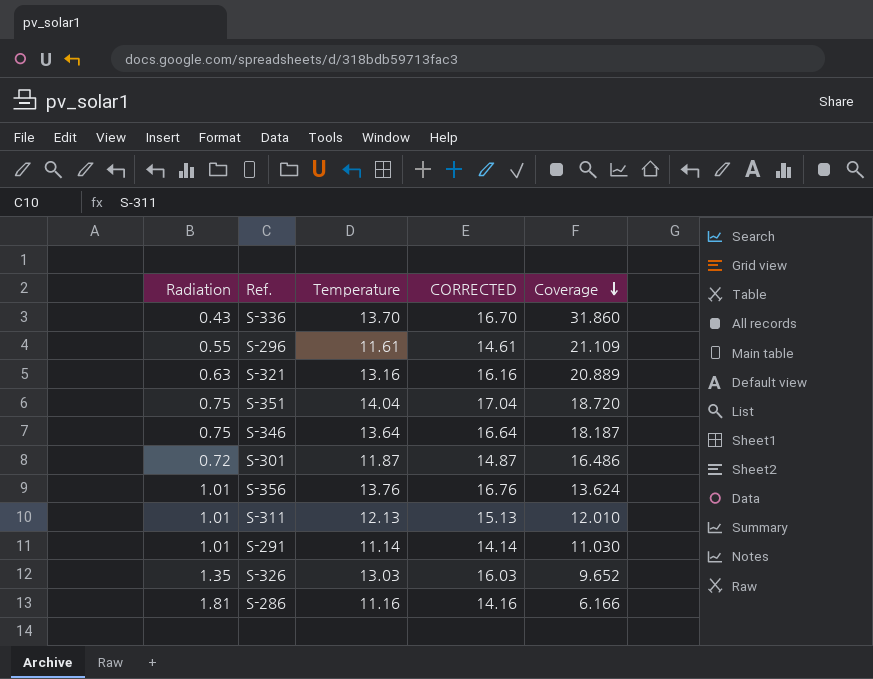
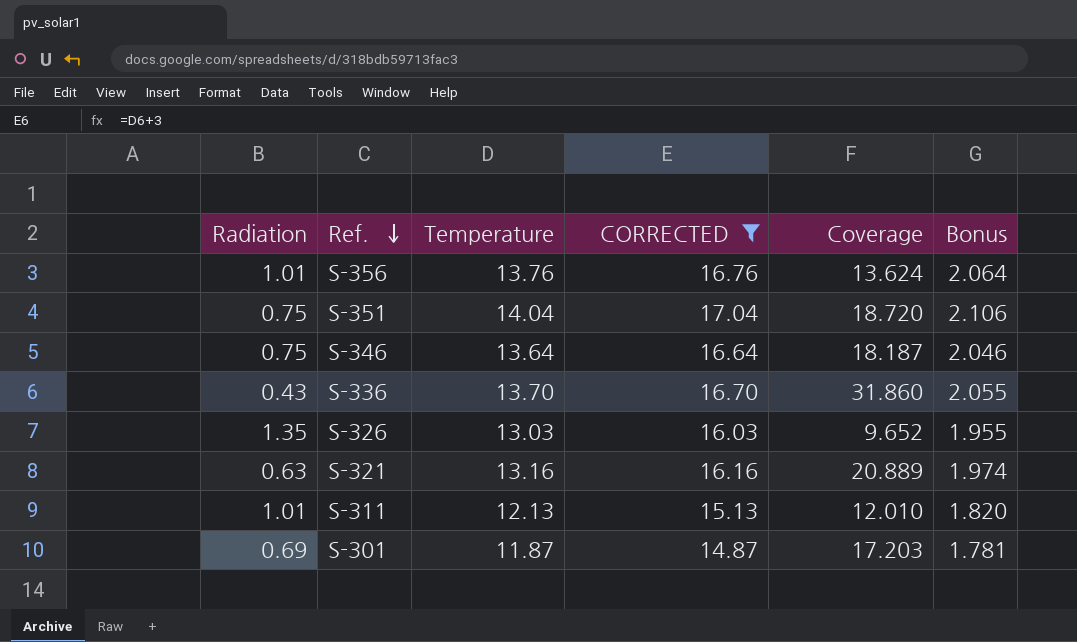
filter: none -> CORRECTED >= 14.87
row order: Coverage descending -> Ref. descending
column Bonus | formula: none -> [Temperature] * 0.15
S-301 | Radiation: 0.72 -> 0.69
S-301 | Coverage: 16.486 -> 17.203

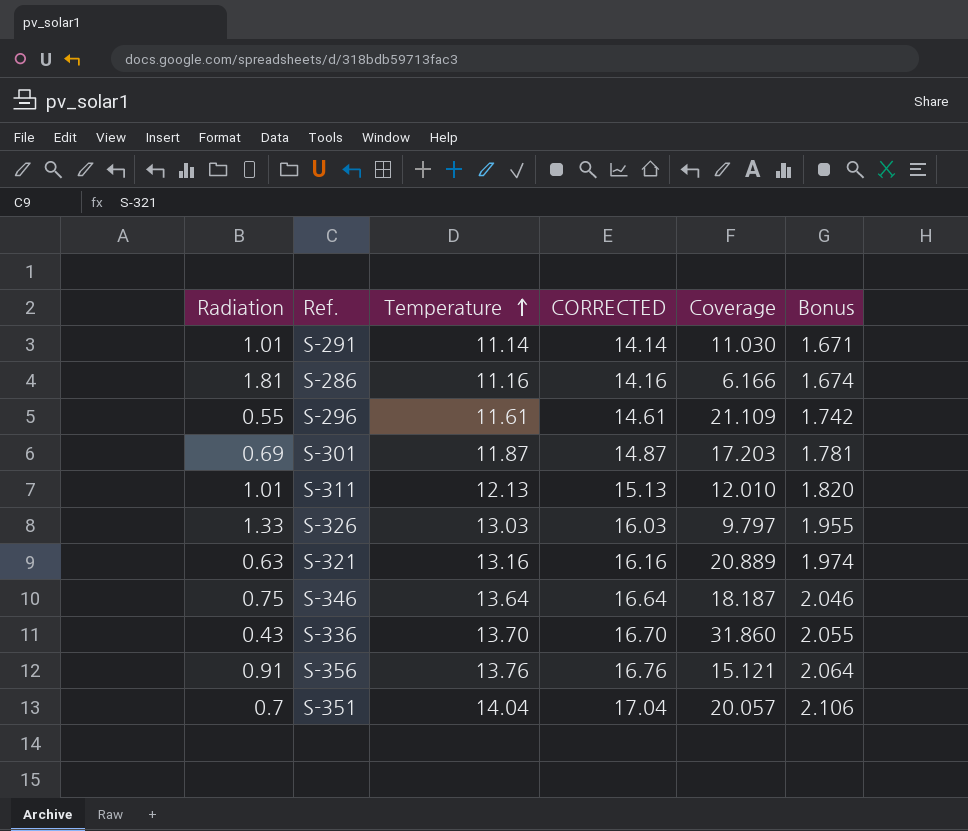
filter: CORRECTED >= 14.87 -> none
row order: Ref. descending -> Temperature ascending
S-326 | Radiation: 1.35 -> 1.33
S-326 | Coverage: 9.652 -> 9.797
S-356 | Radiation: 1.01 -> 0.91
S-356 | Coverage: 13.624 -> 15.121
S-351 | Radiation: 0.75 -> 0.7
S-351 | Coverage: 18.720 -> 20.057

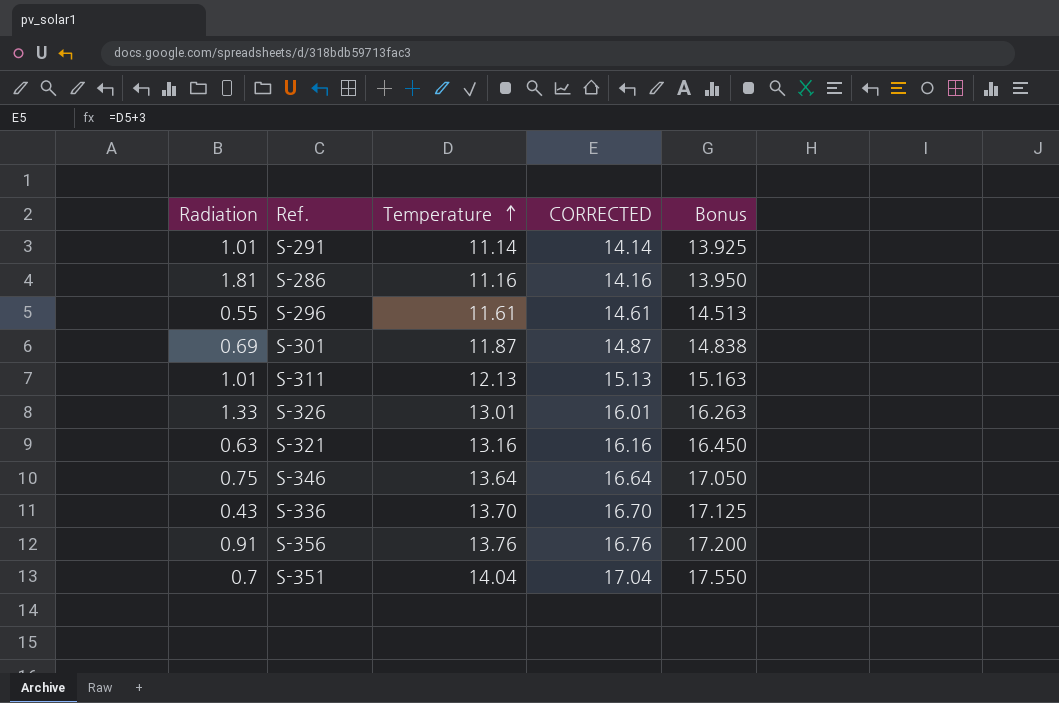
column Coverage | formula: [Temperature] / [Radiation] -> none
column Bonus | formula: [Temperature] * 0.15 -> [Temperature] * 1.25
S-326 | Temperature: 13.03 -> 13.01
S-326 | CORRECTED: 16.03 -> 16.01

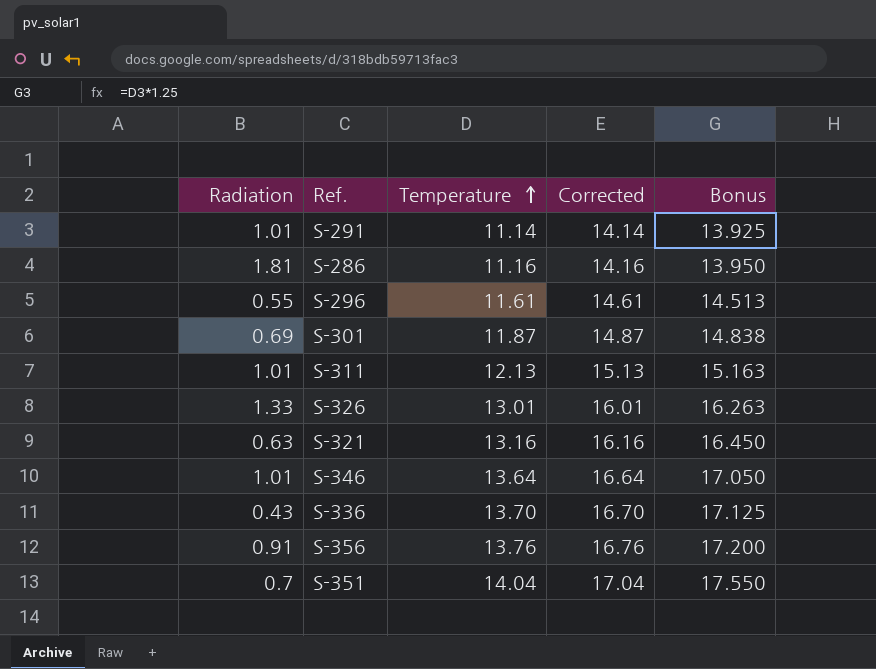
column name: CORRECTED -> Corrected
S-346 | Radiation: 0.75 -> 1.01

